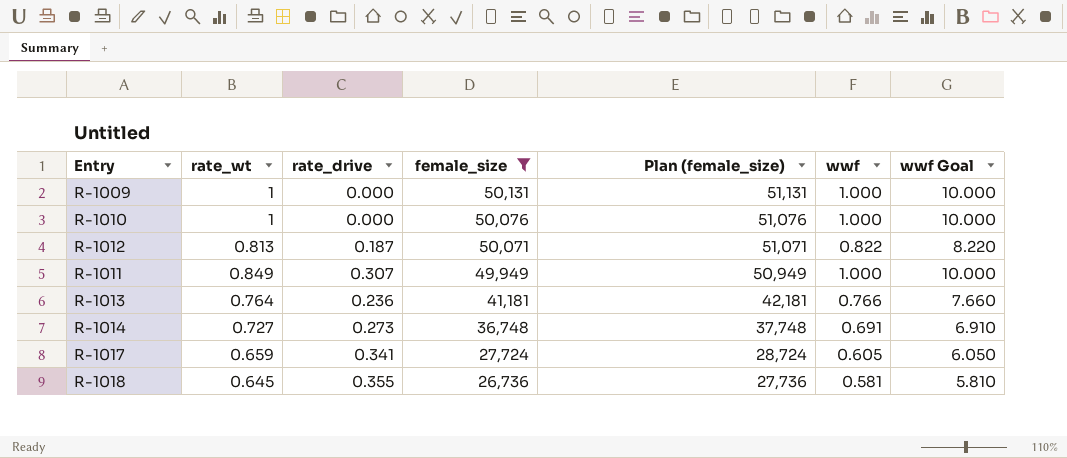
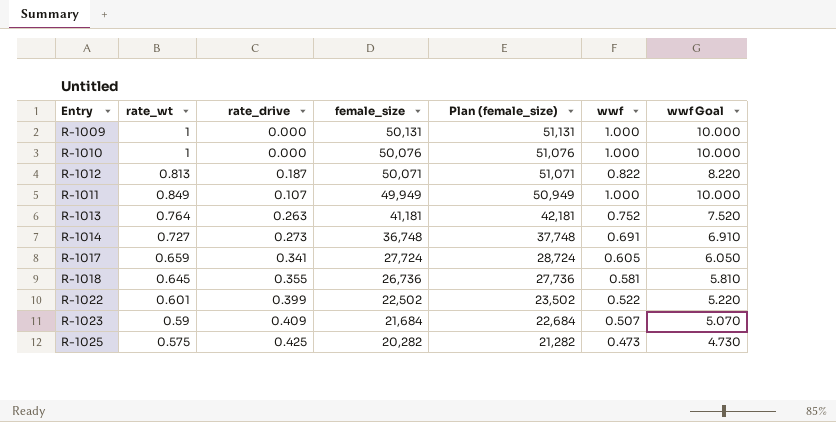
filter: female_size >= 26,736 -> none
R-1011 | rate_drive: 0.307 -> 0.107
R-1013 | rate_drive: 0.236 -> 0.263
R-1013 | wwf: 0.766 -> 0.752
R-1013 | wwf Goal: 7.660 -> 7.520

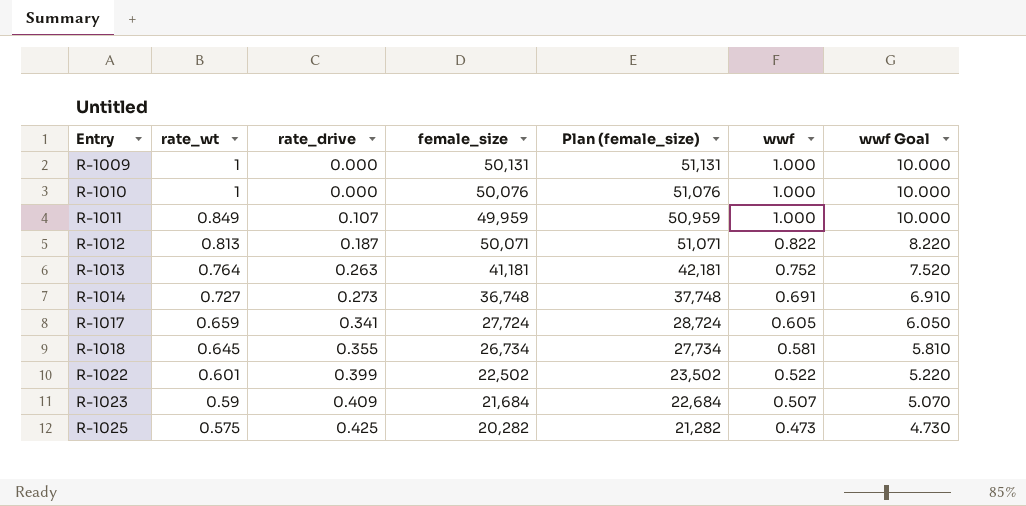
row order: female_size descending -> Entry ascending
R-1011 | female_size: 49,949 -> 49,959
R-1011 | Plan (female_size): 50,949 -> 50,959
R-1018 | female_size: 26,736 -> 26,734
R-1018 | Plan (female_size): 27,736 -> 27,734

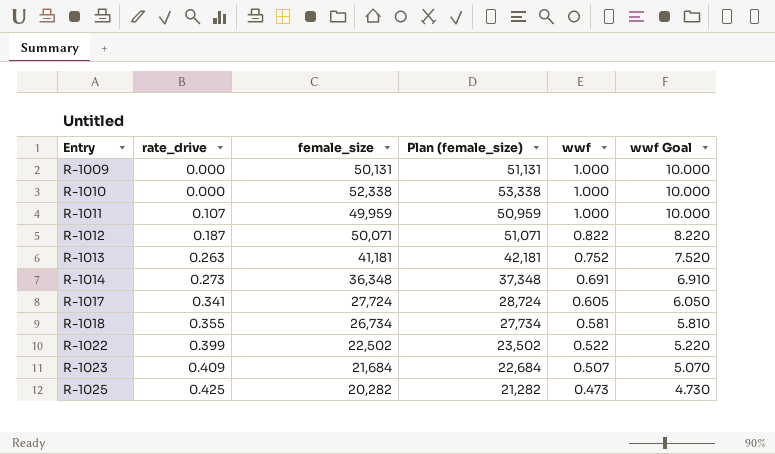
column rate_wt | position: 2 -> none
R-1010 | female_size: 50,076 -> 52,338
R-1010 | Plan (female_size): 51,076 -> 53,338
R-1014 | female_size: 36,748 -> 36,348
R-1014 | Plan (female_size): 37,748 -> 37,348

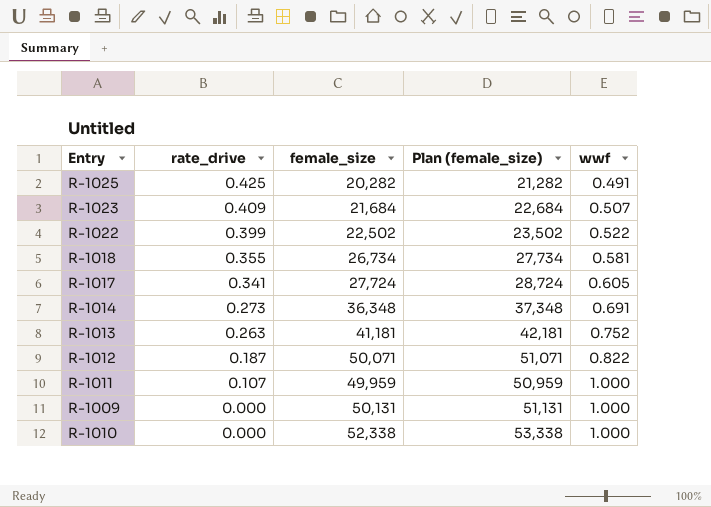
row order: Entry ascending -> rate_drive descending
column wwf Goal | formula: [wwf] * 10 -> none
R-1025 | wwf: 0.473 -> 0.491

